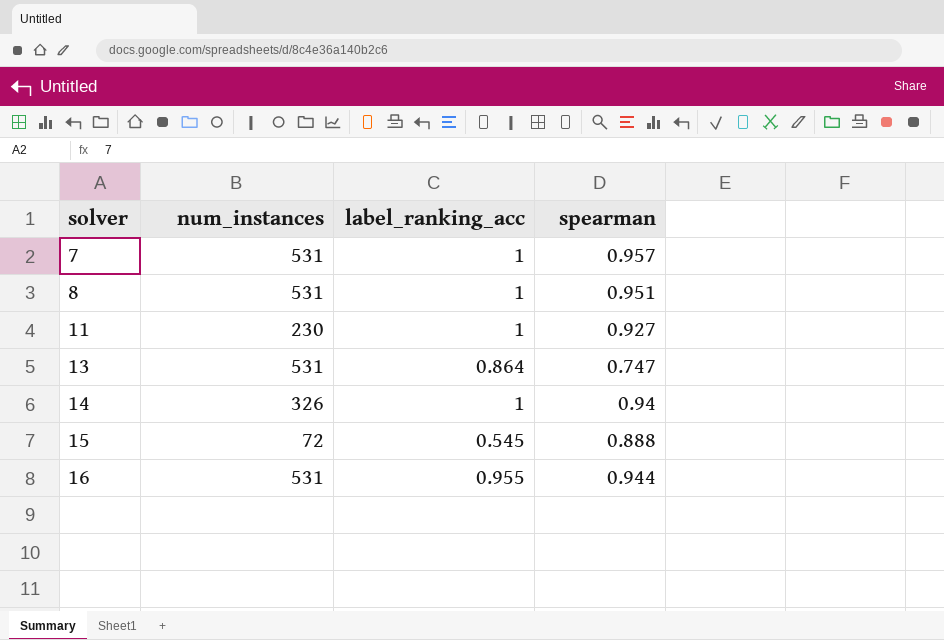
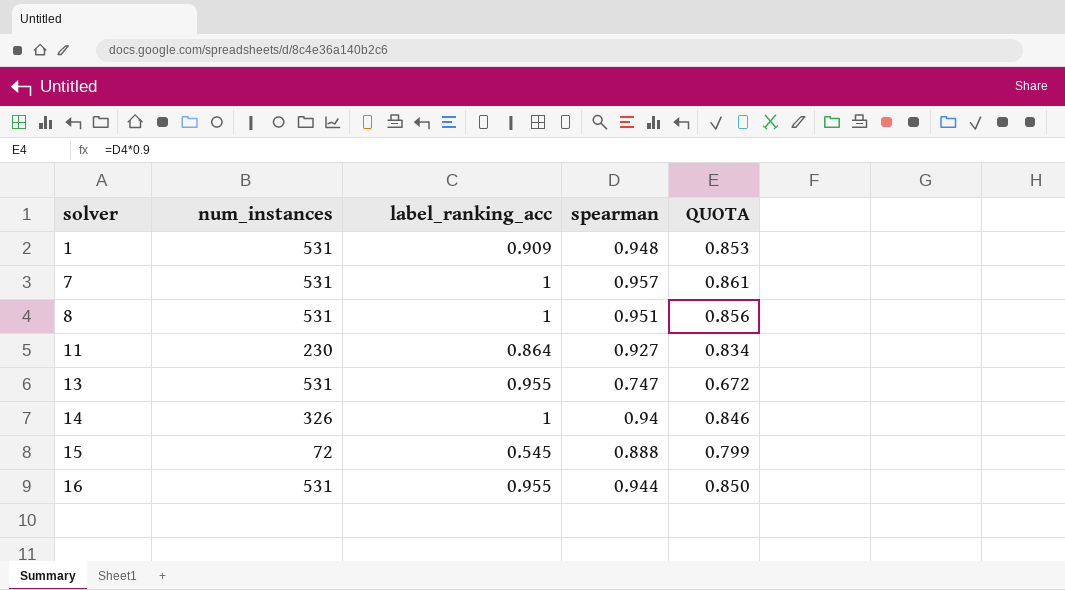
column QUOTA | formula: none -> [spearman] * 0.9
row 1: none -> 531 | 0.909 | 0.948 | 0.853
11 | label_ranking_acc: 1 -> 0.864
13 | label_ranking_acc: 0.864 -> 0.955

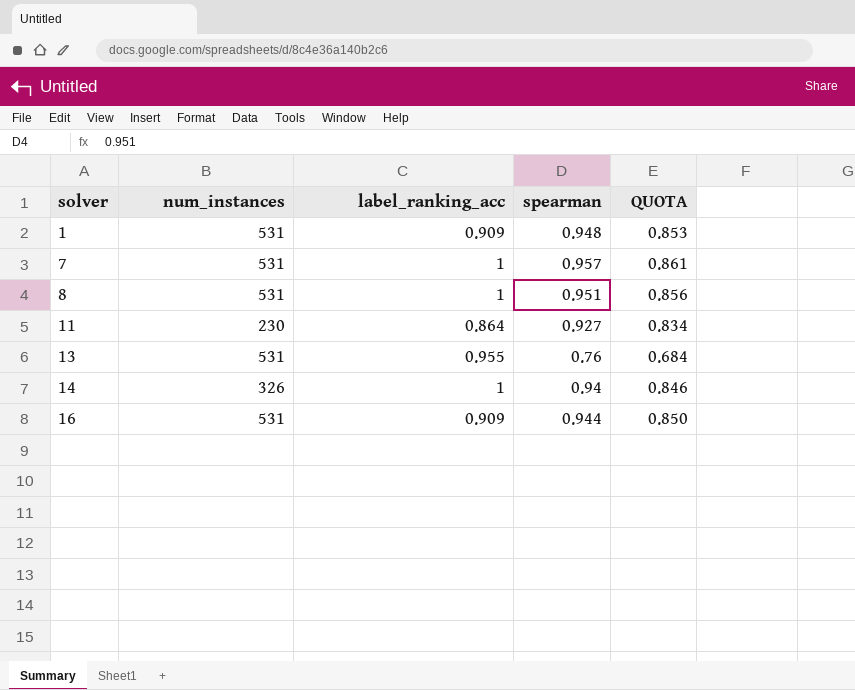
row 15: 72 | 0.545 | 0.888 | 0.799 -> none
13 | spearman: 0.747 -> 0.76
13 | QUOTA: 0.672 -> 0.684
16 | label_ranking_acc: 0.955 -> 0.909

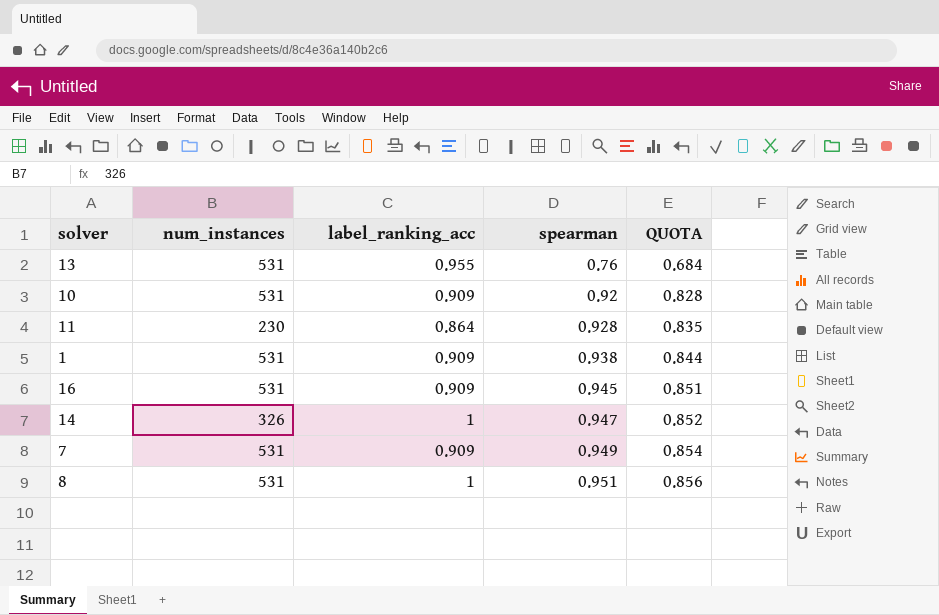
row order: solver ascending -> spearman ascending
row 10: none -> 531 | 0.909 | 0.92 | 0.828
11 | spearman: 0.927 -> 0.928
11 | QUOTA: 0.834 -> 0.835
1 | spearman: 0.948 -> 0.938
1 | QUOTA: 0.853 -> 0.844
16 | spearman: 0.944 -> 0.945
16 | QUOTA: 0.850 -> 0.851
14 | spearman: 0.94 -> 0.947
14 | QUOTA: 0.846 -> 0.852
7 | label_ranking_acc: 1 -> 0.909
7 | spearman: 0.957 -> 0.949
7 | QUOTA: 0.861 -> 0.854

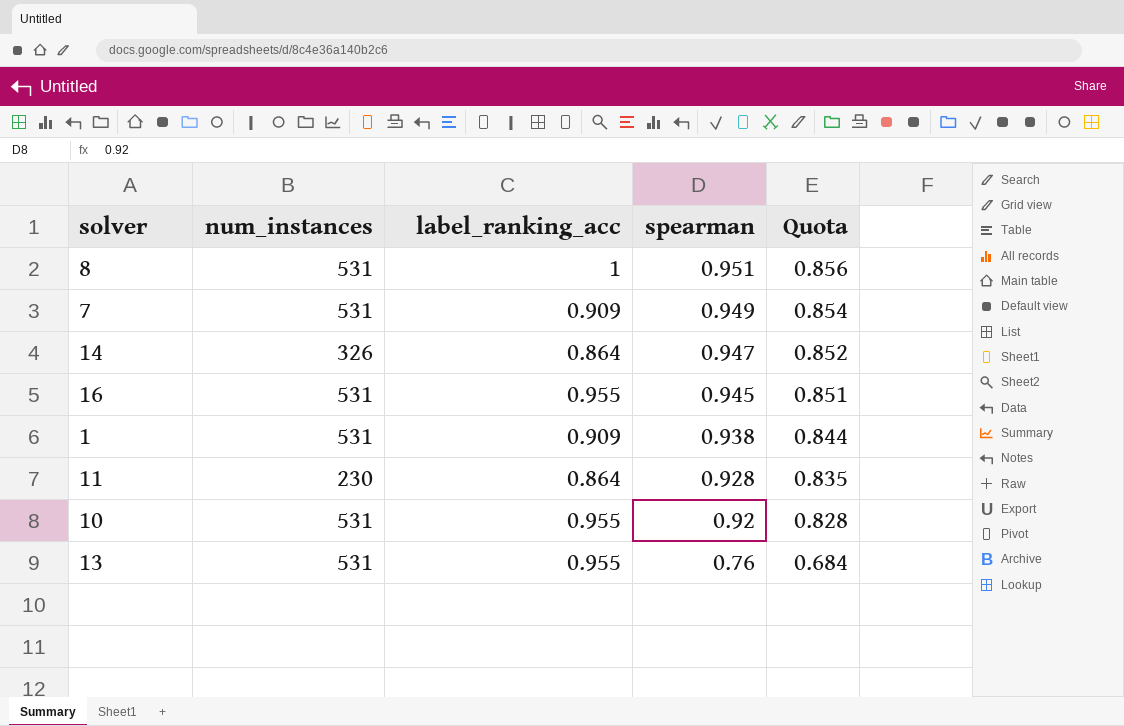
row order: spearman ascending -> spearman descending
column name: QUOTA -> Quota
14 | label_ranking_acc: 1 -> 0.864
16 | label_ranking_acc: 0.909 -> 0.955
10 | label_ranking_acc: 0.909 -> 0.955

